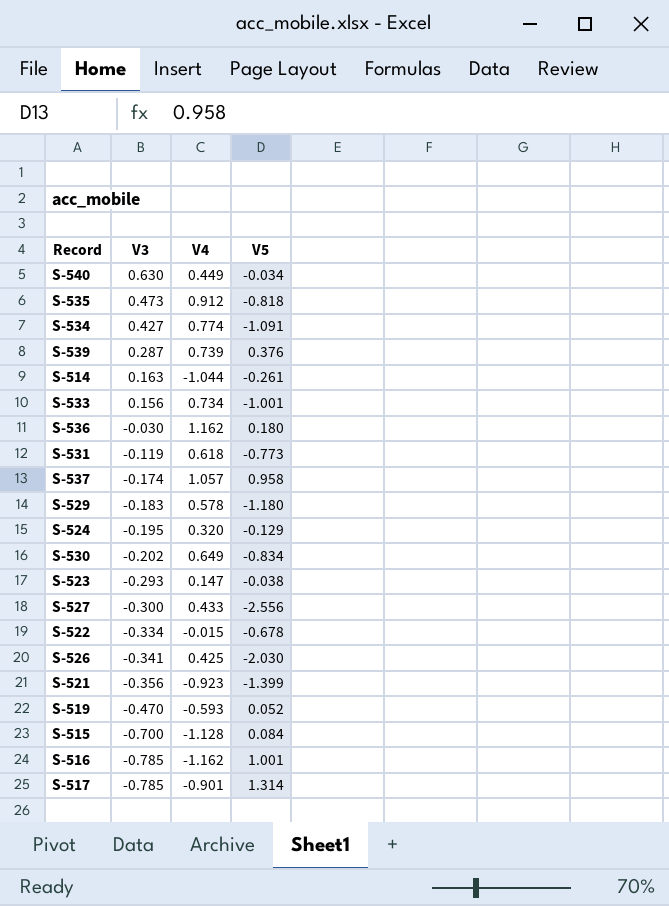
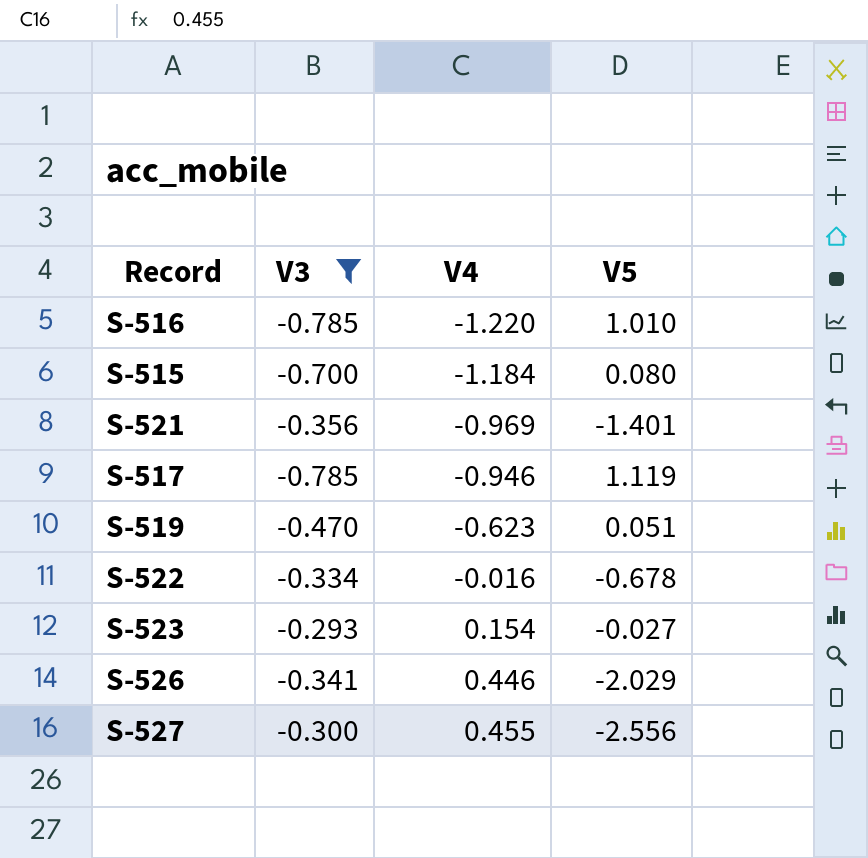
filter: none -> V3 <= -0.293
row order: V3 descending -> V4 ascending
S-516 | V4: -1.162 -> -1.220
S-516 | V5: 1.001 -> 1.010
S-515 | V4: -1.128 -> -1.184
S-515 | V5: 0.084 -> 0.080
S-521 | V4: -0.923 -> -0.969
S-521 | V5: -1.399 -> -1.401
S-517 | V4: -0.901 -> -0.946
S-517 | V5: 1.314 -> 1.119
S-519 | V4: -0.593 -> -0.623
S-519 | V5: 0.052 -> 0.051
S-522 | V4: -0.015 -> -0.016
S-523 | V4: 0.147 -> 0.154
S-523 | V5: -0.038 -> -0.027
S-526 | V4: 0.425 -> 0.446
S-526 | V5: -2.030 -> -2.029
S-527 | V4: 0.433 -> 0.455

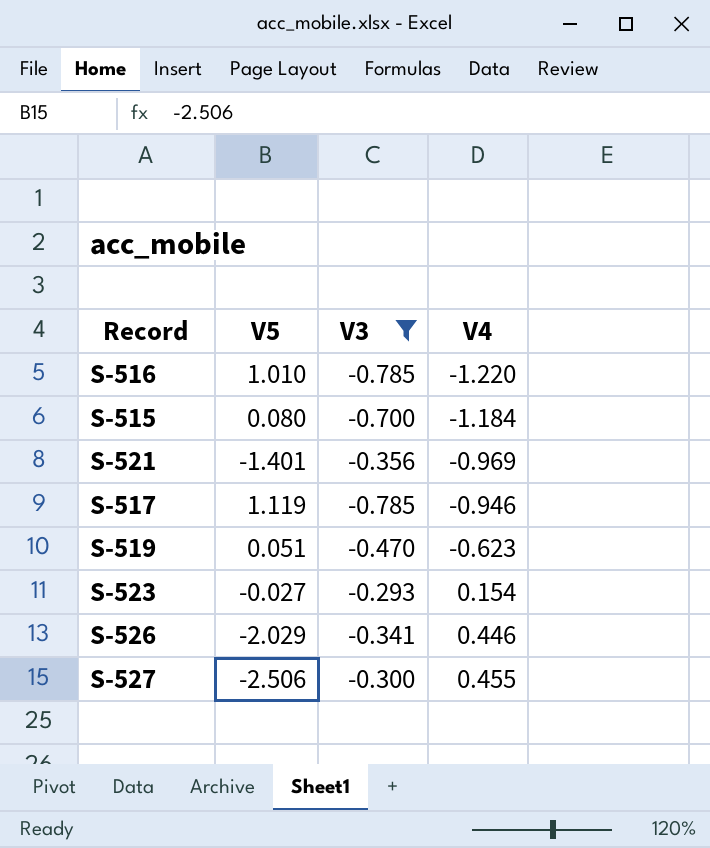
column V5 | position: 4 -> 2
row S-522: -0.334 | -0.016 | -0.678 -> none
S-527 | V5: -2.556 -> -2.506

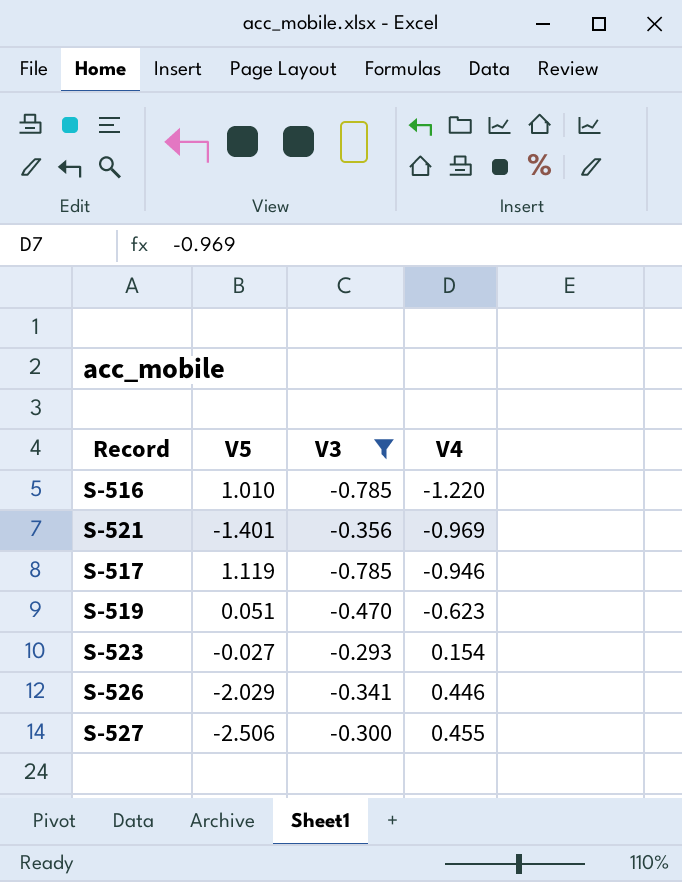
row S-515: 0.080 | -0.700 | -1.184 -> none

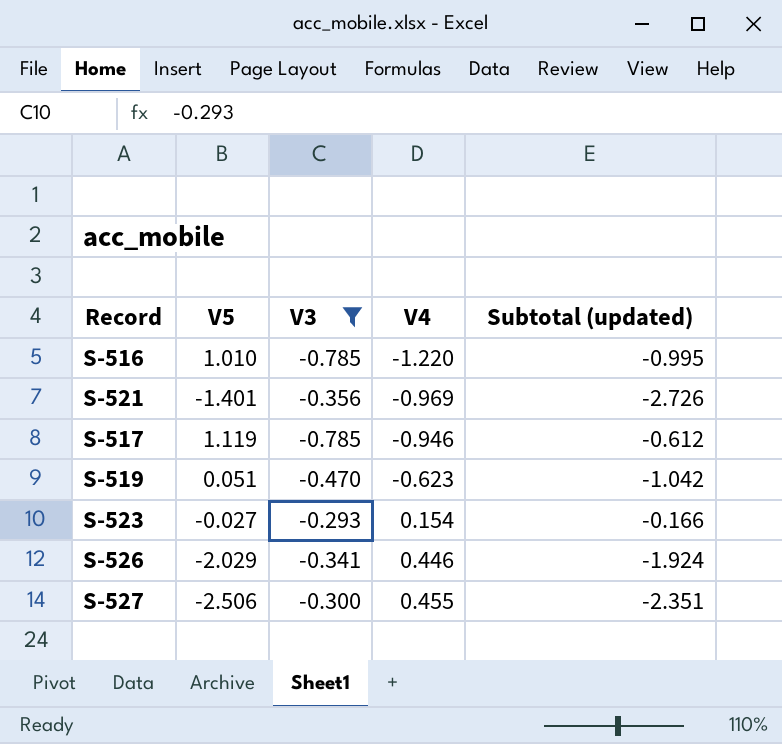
column Subtotal (updated) | formula: none -> [V5] + [V3] + [V4]

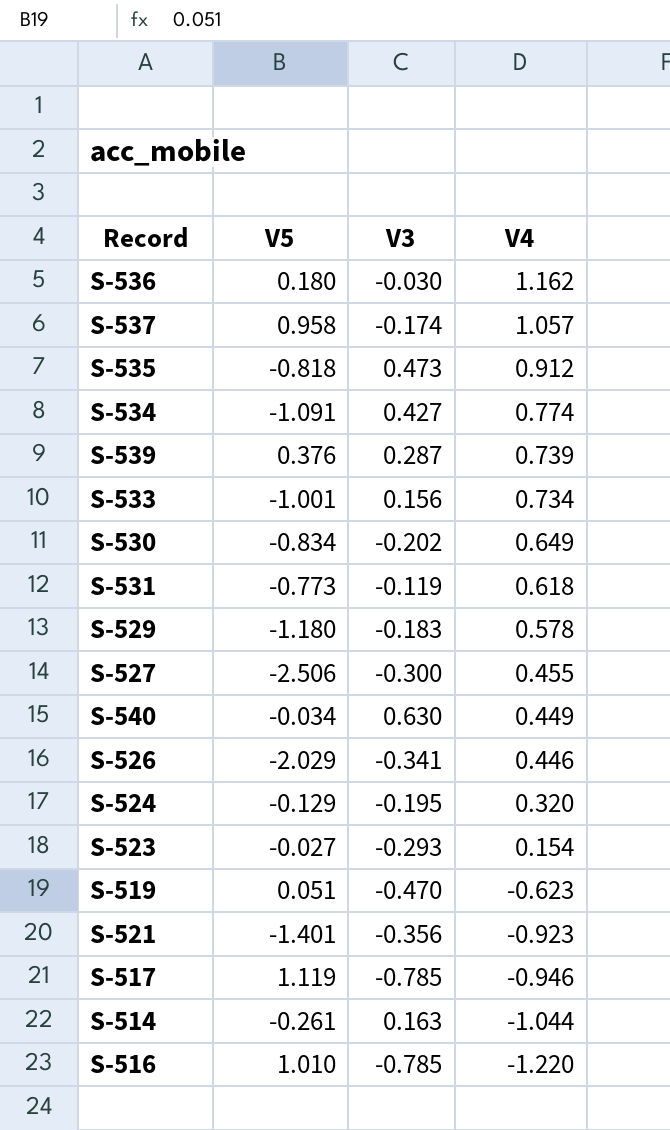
filter: V3 <= -0.293 -> none
row order: V4 ascending -> V4 descending
column Subtotal (updated) | formula: [V5] + [V3] + [V4] -> none
S-521 | V4: -0.969 -> -0.923

